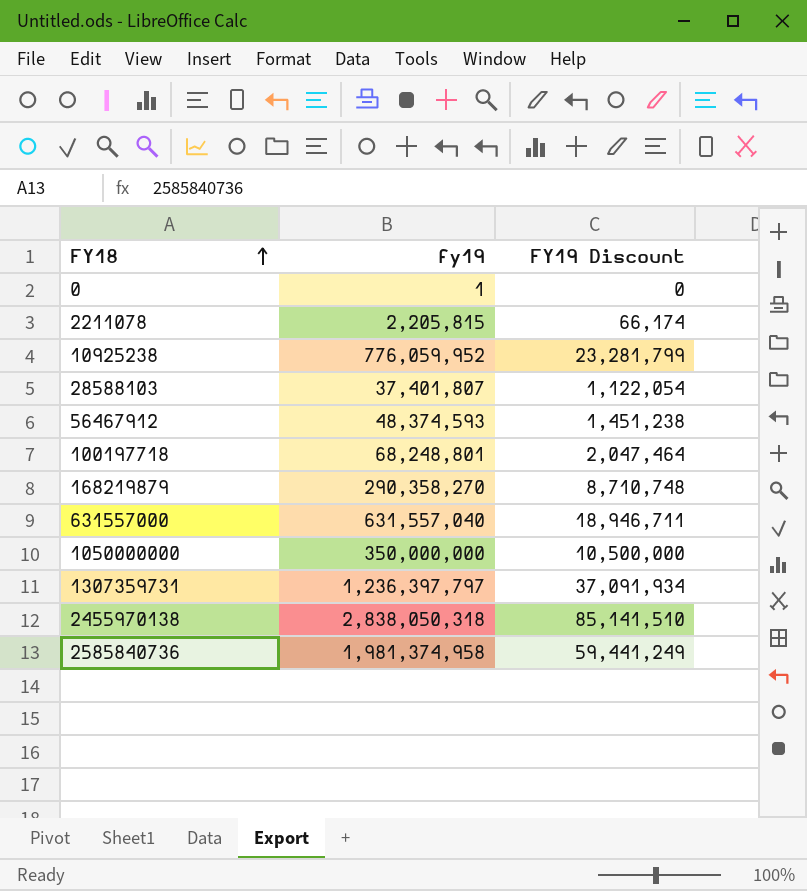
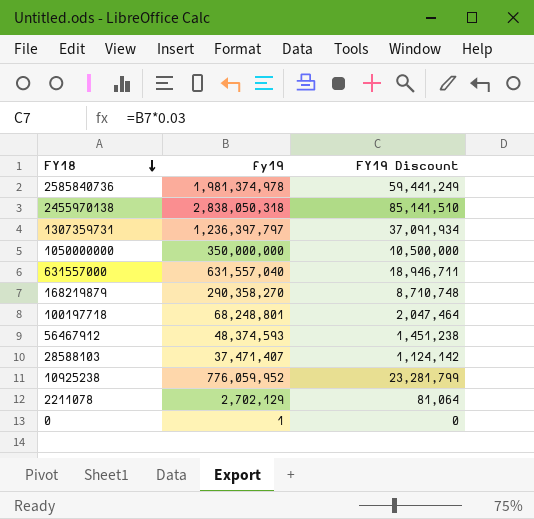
row order: FY18 ascending -> FY18 descending
2585840736 | fy19: 1,981,374,958 -> 1,981,374,978
28588103 | fy19: 37,401,807 -> 37,471,407
28588103 | FY19 Discount: 1,122,054 -> 1,124,142
2211078 | fy19: 2,205,815 -> 2,702,129
2211078 | FY19 Discount: 66,174 -> 81,064

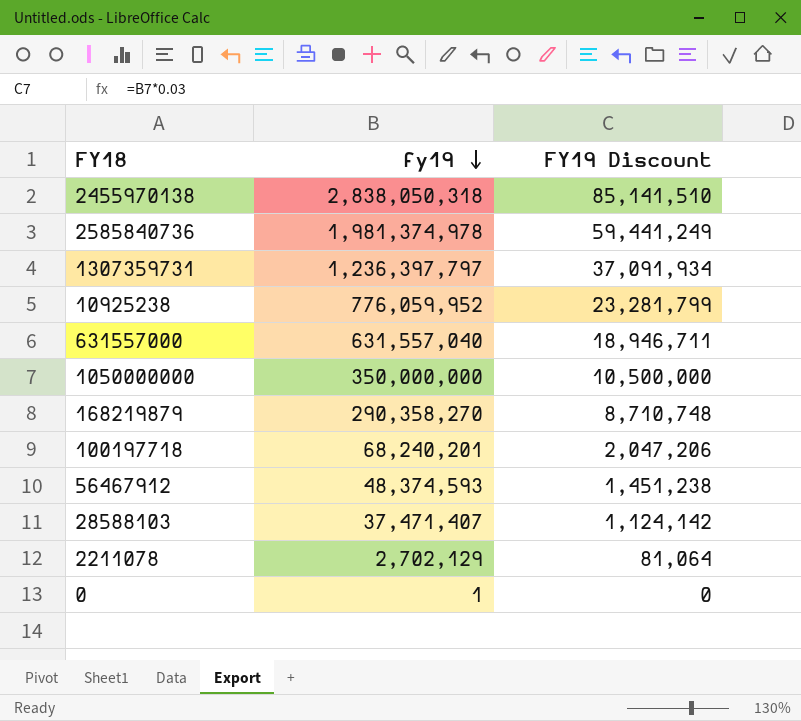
row order: FY18 descending -> fy19 descending
100197718 | fy19: 68,248,801 -> 68,240,201
100197718 | FY19 Discount: 2,047,464 -> 2,047,206

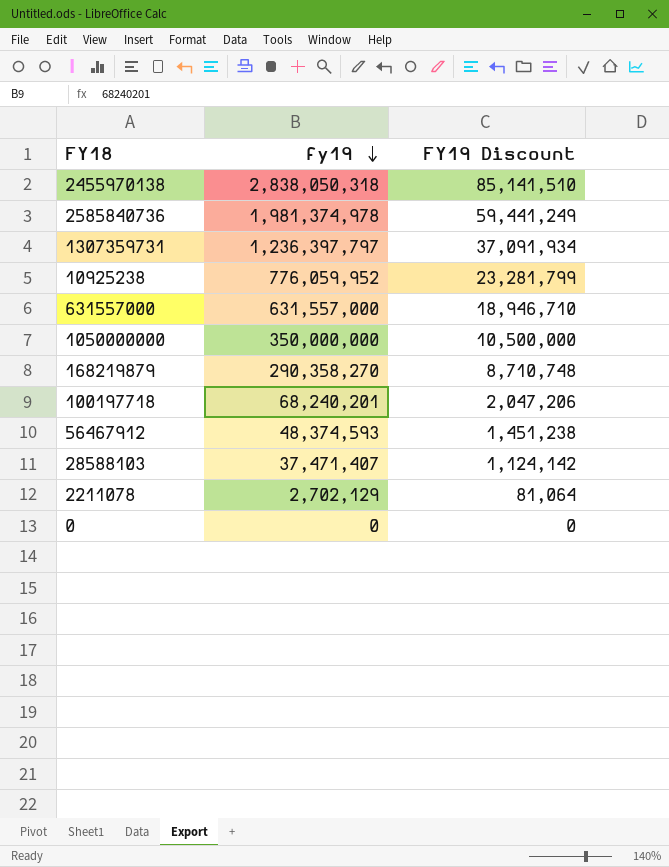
631557000 | fy19: 631,557,040 -> 631,557,000
631557000 | FY19 Discount: 18,946,711 -> 18,946,710
0 | fy19: 1 -> 0

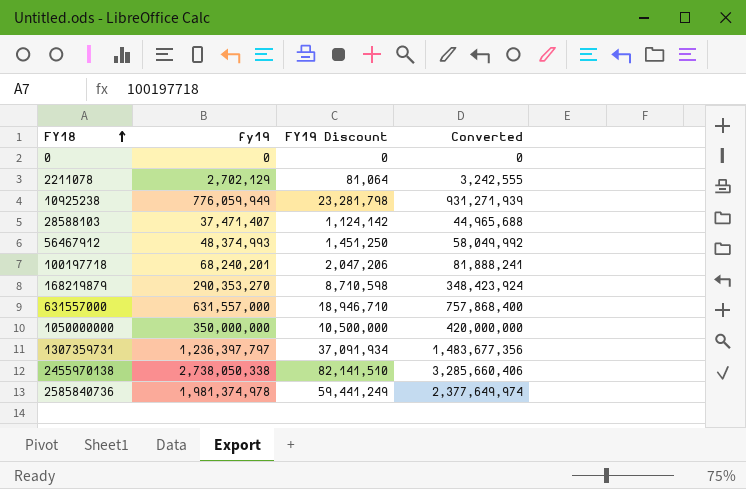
row order: fy19 descending -> FY18 ascending
column Converted | formula: none -> [fy19] * 1.2
10925238 | fy19: 776,059,952 -> 776,059,949
10925238 | FY19 Discount: 23,281,799 -> 23,281,798
56467912 | fy19: 48,374,593 -> 48,374,993
56467912 | FY19 Discount: 1,451,238 -> 1,451,250
168219879 | fy19: 290,358,270 -> 290,353,270
168219879 | FY19 Discount: 8,710,748 -> 8,710,598
2455970138 | fy19: 2,838,050,318 -> 2,738,050,338
2455970138 | FY19 Discount: 85,141,510 -> 82,141,510

